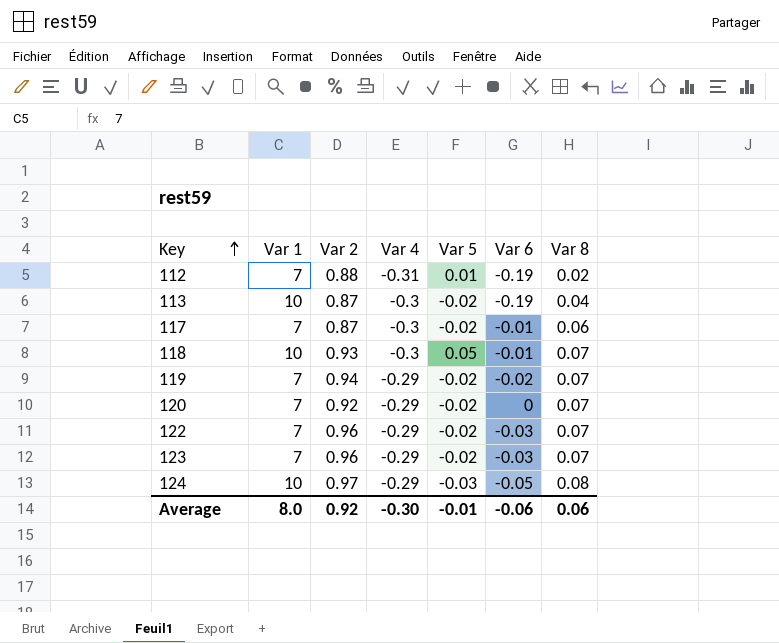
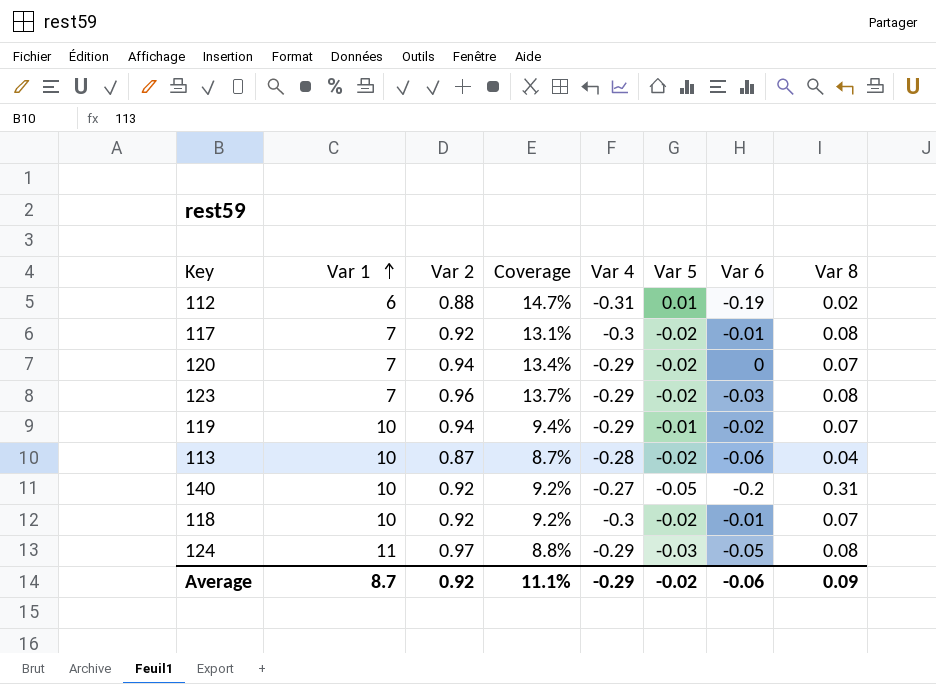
row order: Key ascending -> Var 1 ascending
column Coverage | formula: none -> [Var 2] / [Var 1]
row 122: 7 | 0.96 | -0.29 | -0.02 | -0.03 | 0.07 -> none
112 | Var 1: 7 -> 6
117 | Var 2: 0.87 -> 0.92
117 | Var 8: 0.06 -> 0.08
120 | Var 2: 0.92 -> 0.94
123 | Var 8: 0.07 -> 0.08
119 | Var 1: 7 -> 10
119 | Var 5: -0.02 -> -0.01
113 | Var 4: -0.3 -> -0.28
113 | Var 6: -0.19 -> -0.06
row 140: none -> 10 | 0.92 | 9.2% | -0.27 | -0.05 | -0.2 | 0.31
118 | Var 2: 0.93 -> 0.92
118 | Var 5: 0.05 -> -0.02
124 | Var 1: 10 -> 11
Average | Var 1: 8.0 -> 8.7
Average | Var 4: -0.30 -> -0.29
Average | Var 5: -0.01 -> -0.02
Average | Var 8: 0.06 -> 0.09

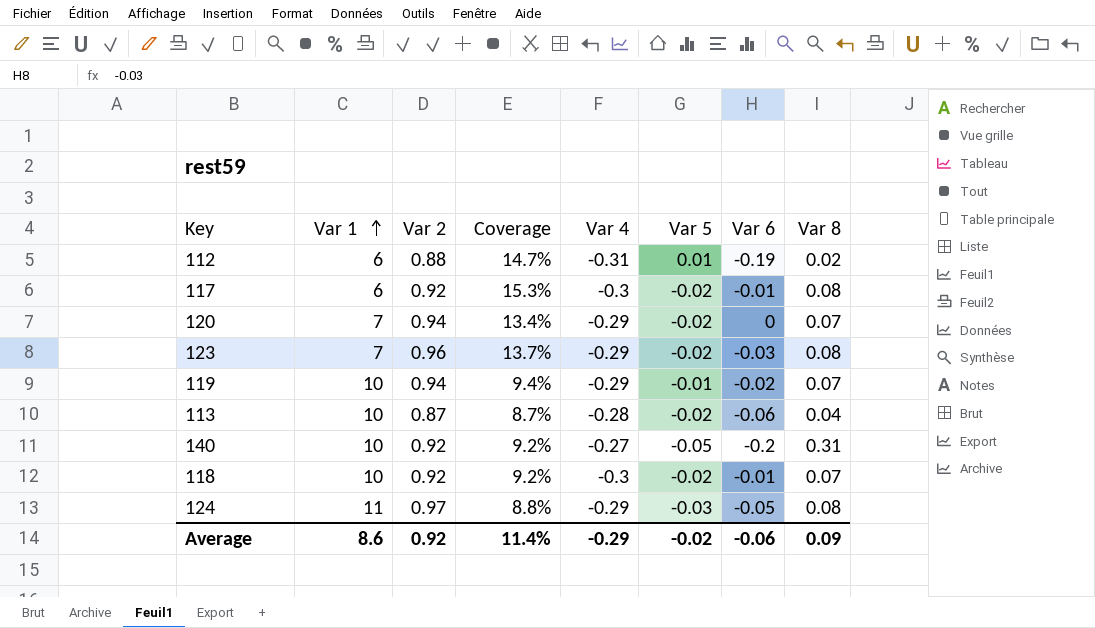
117 | Var 1: 7 -> 6
117 | Coverage: 13.1% -> 15.3%
Average | Var 1: 8.7 -> 8.6
Average | Coverage: 11.1% -> 11.4%

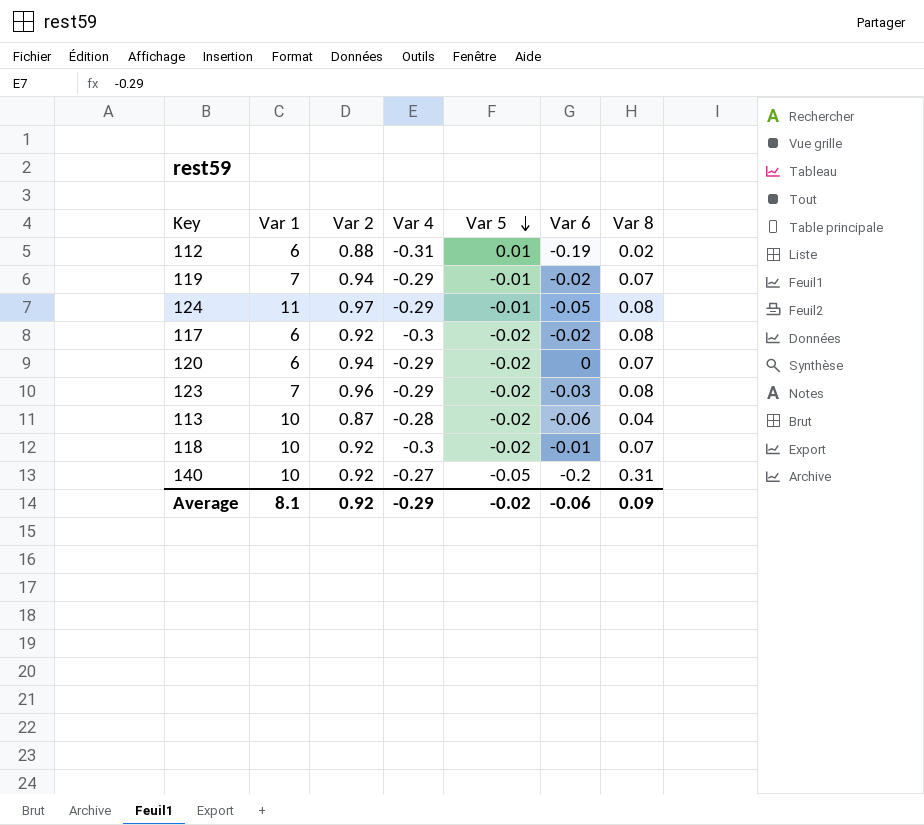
row order: Var 1 ascending -> Var 5 descending
column Coverage | formula: [Var 2] / [Var 1] -> none
119 | Var 1: 10 -> 7
124 | Var 5: -0.03 -> -0.01
117 | Var 6: -0.01 -> -0.02
120 | Var 1: 7 -> 6
Average | Var 1: 8.6 -> 8.1

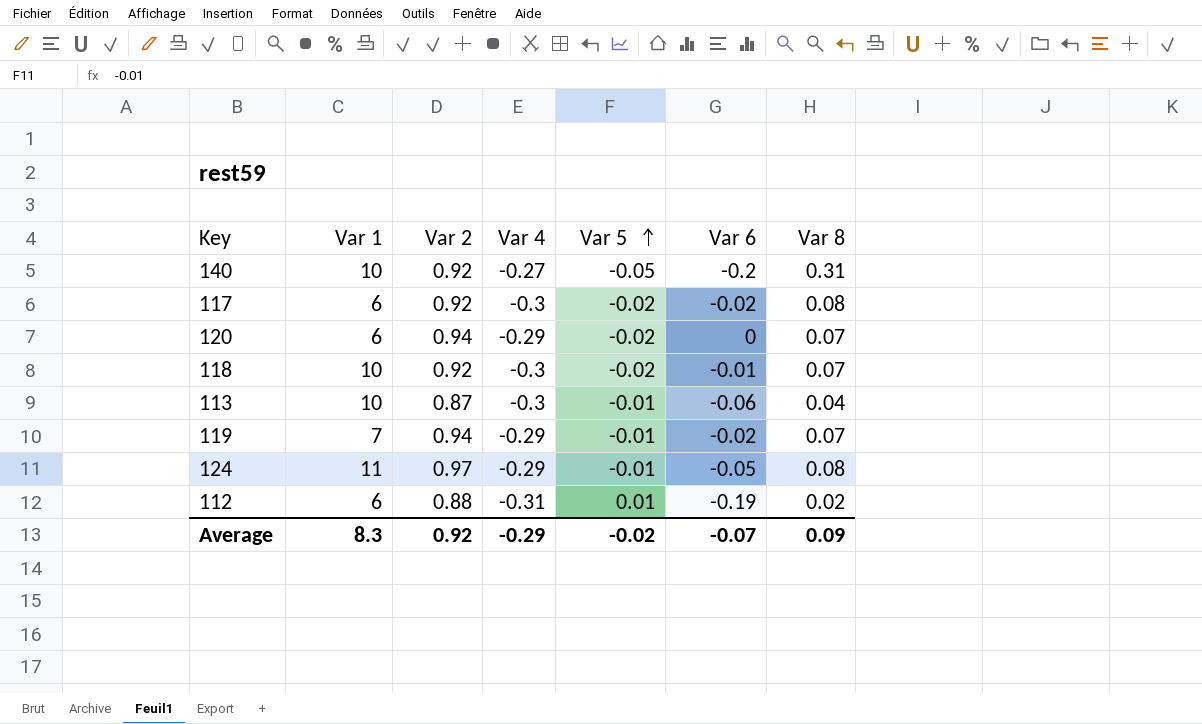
row order: Var 5 descending -> Var 5 ascending
row 123: 7 | 0.96 | -0.29 | -0.02 | -0.03 | 0.08 -> none
113 | Var 4: -0.28 -> -0.3
113 | Var 5: -0.02 -> -0.01
Average | Var 1: 8.1 -> 8.3
Average | Var 6: -0.06 -> -0.07

